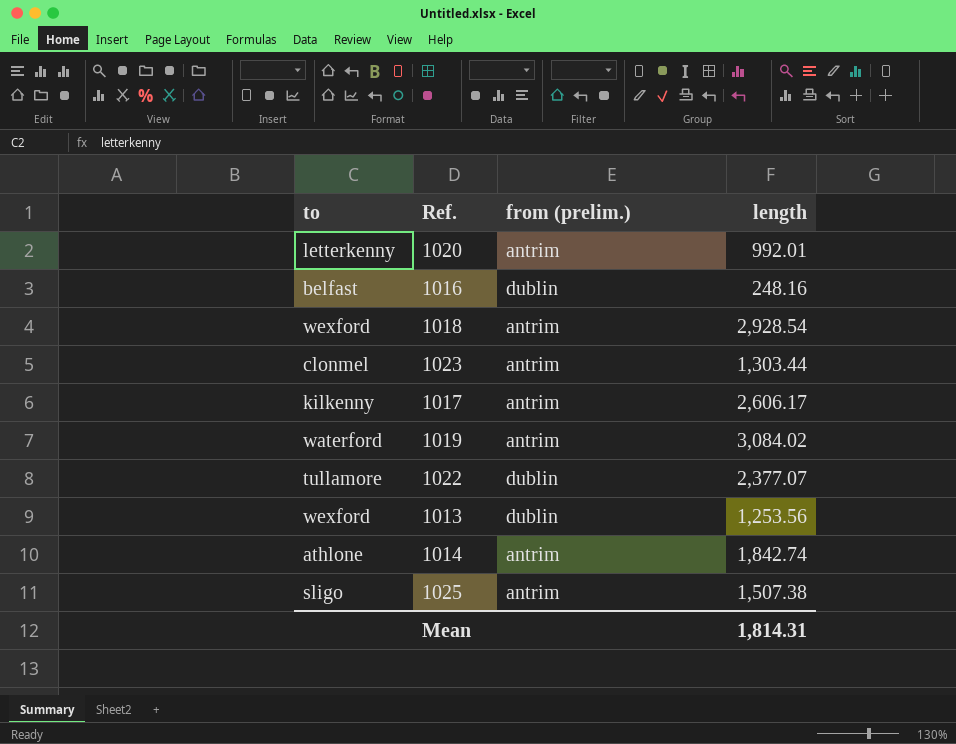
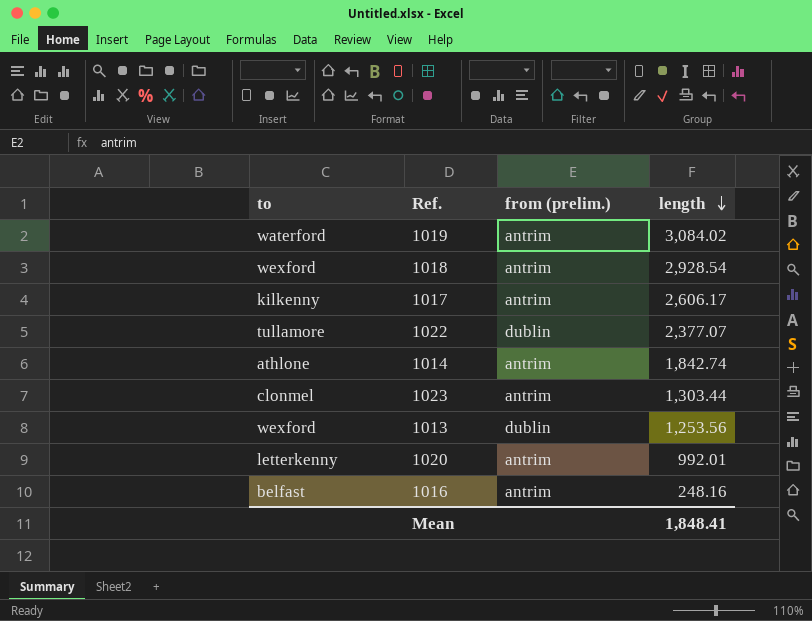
row order: none -> length descending
row 1025: sligo | antrim | 1,507.38 -> none
1016 | from (prelim.): dublin -> antrim
Mean | length: 1,814.31 -> 1,848.41

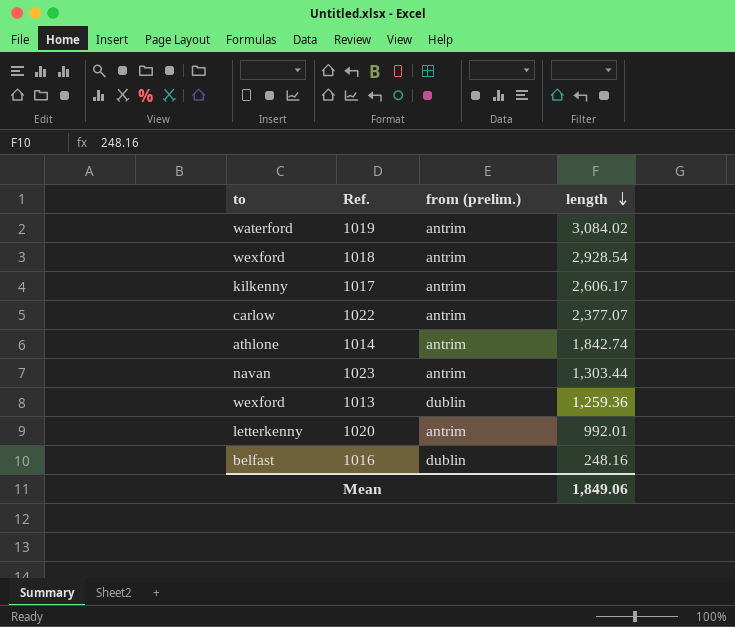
1022 | to: tullamore -> carlow
1022 | from (prelim.): dublin -> antrim
1023 | to: clonmel -> navan
1013 | length: 1,253.56 -> 1,259.36
1016 | from (prelim.): antrim -> dublin
Mean | length: 1,848.41 -> 1,849.06

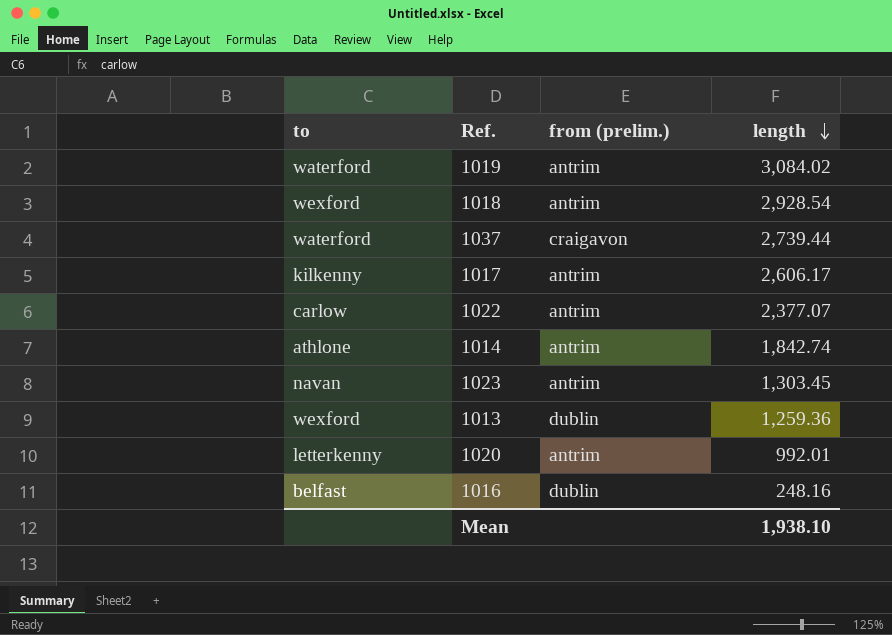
row 1037: none -> waterford | craigavon | 2,739.44
1023 | length: 1,303.44 -> 1,303.45
Mean | length: 1,849.06 -> 1,938.10

